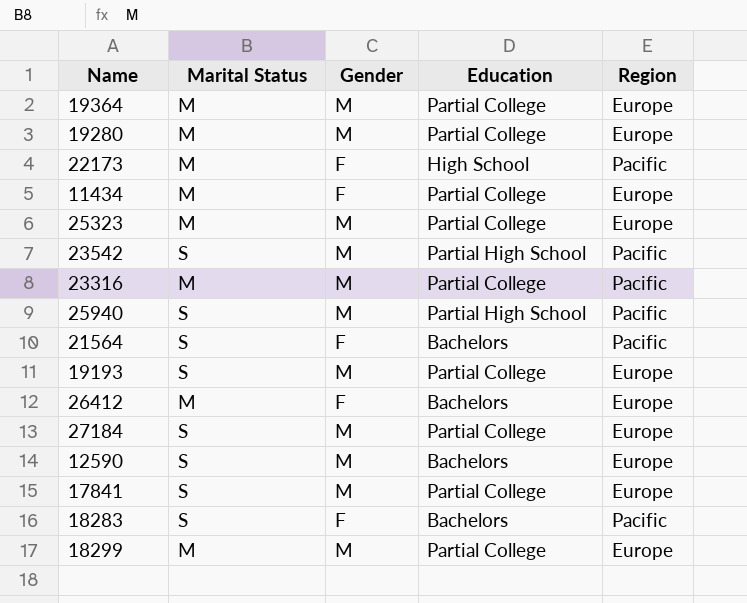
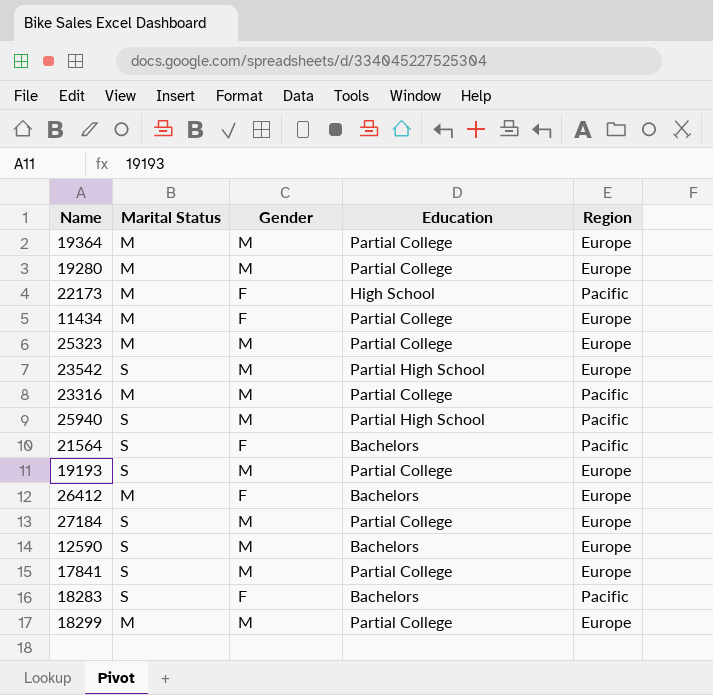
23542 | Region: Pacific -> Europe

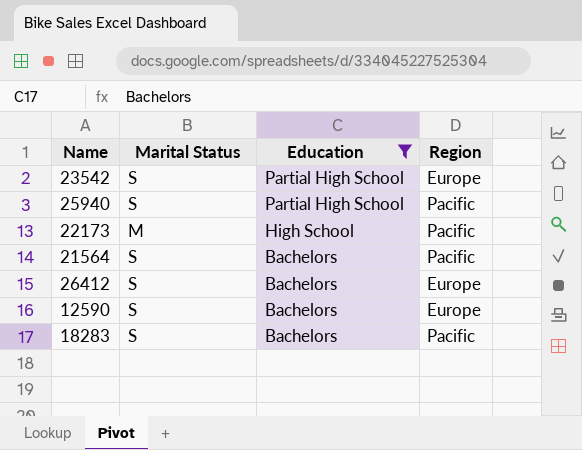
filter: none -> Education != Partial College
row order: none -> Education descending
column Gender | position: 3 -> none
26412 | Marital Status: M -> S

